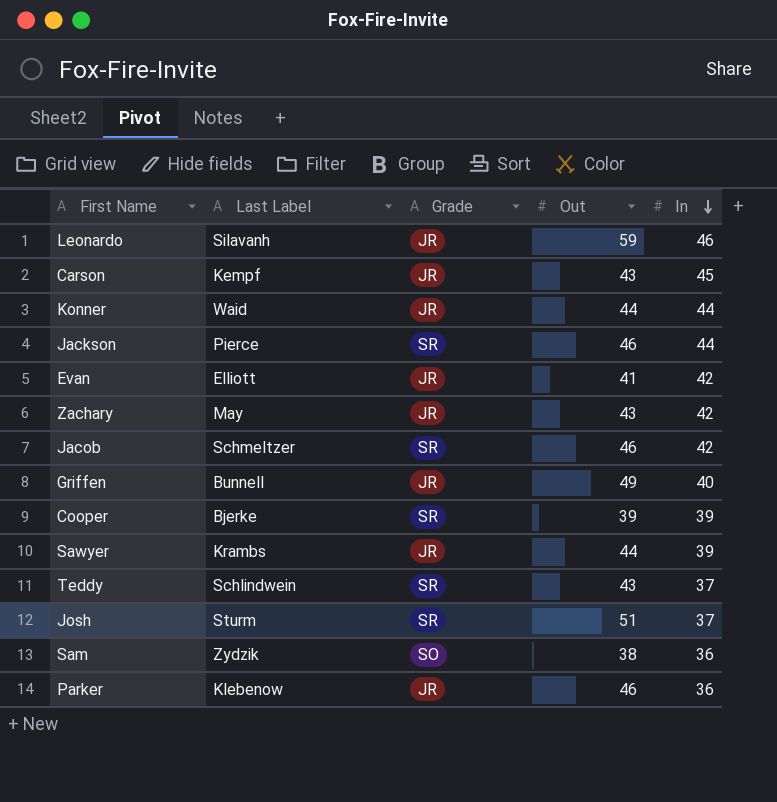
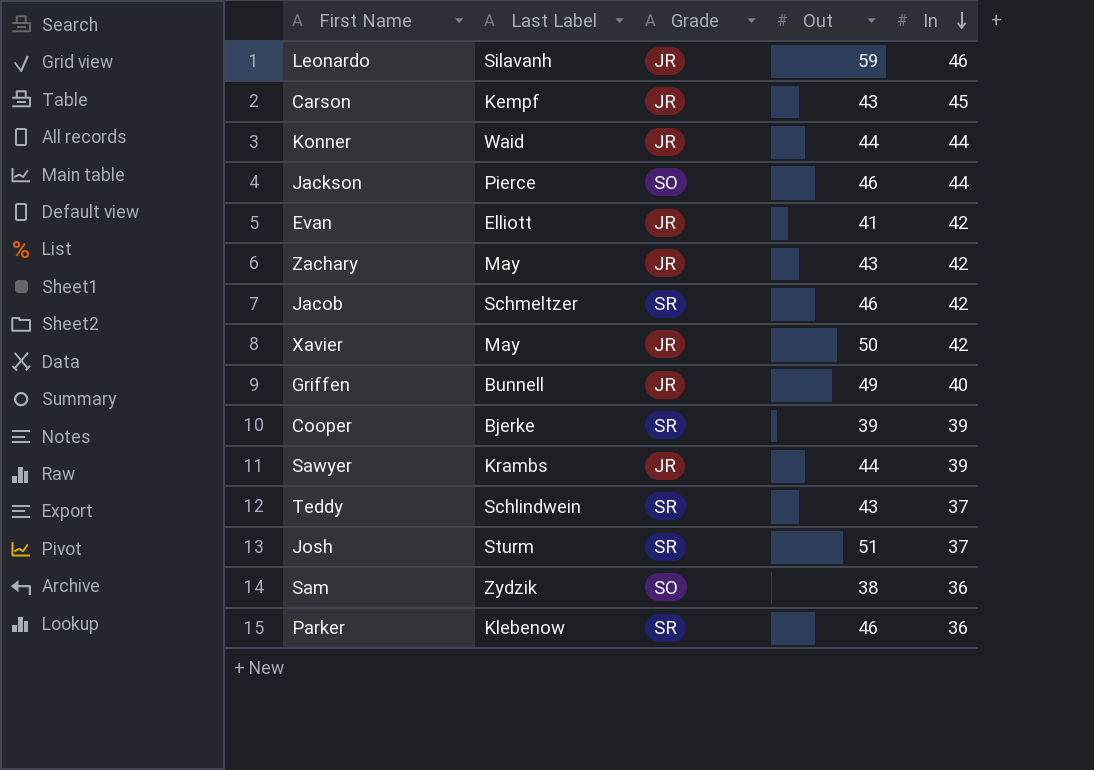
Jackson | Grade: SR -> SO
row Xavier: none -> May | JR | 50 | 42
Parker | Grade: JR -> SR

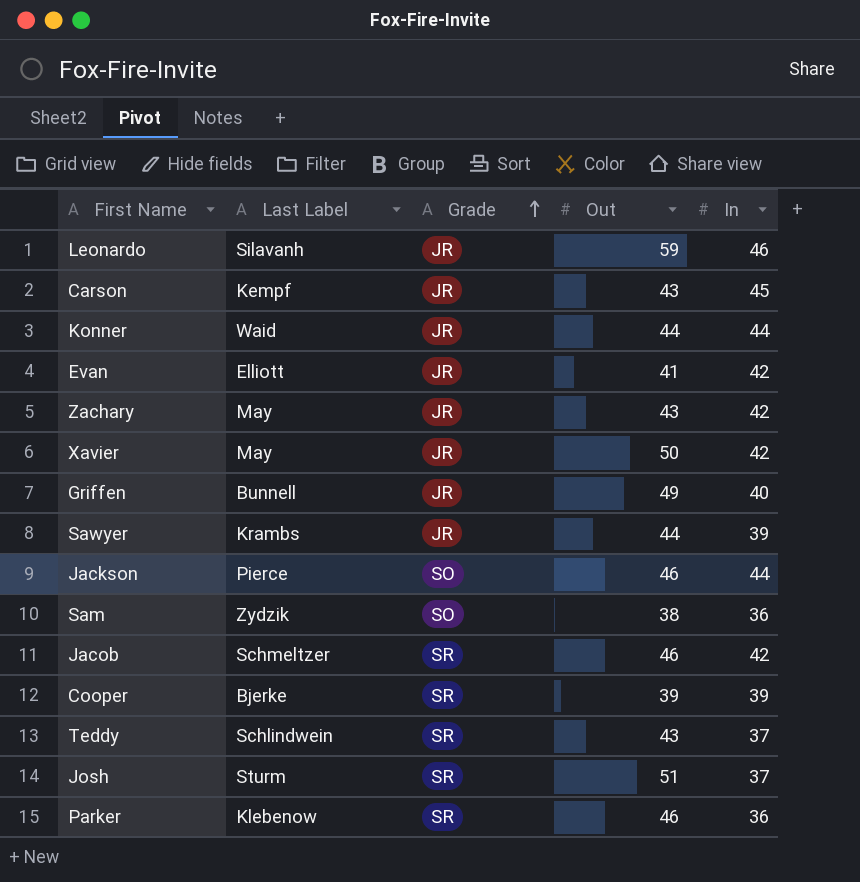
row order: In descending -> Grade ascending

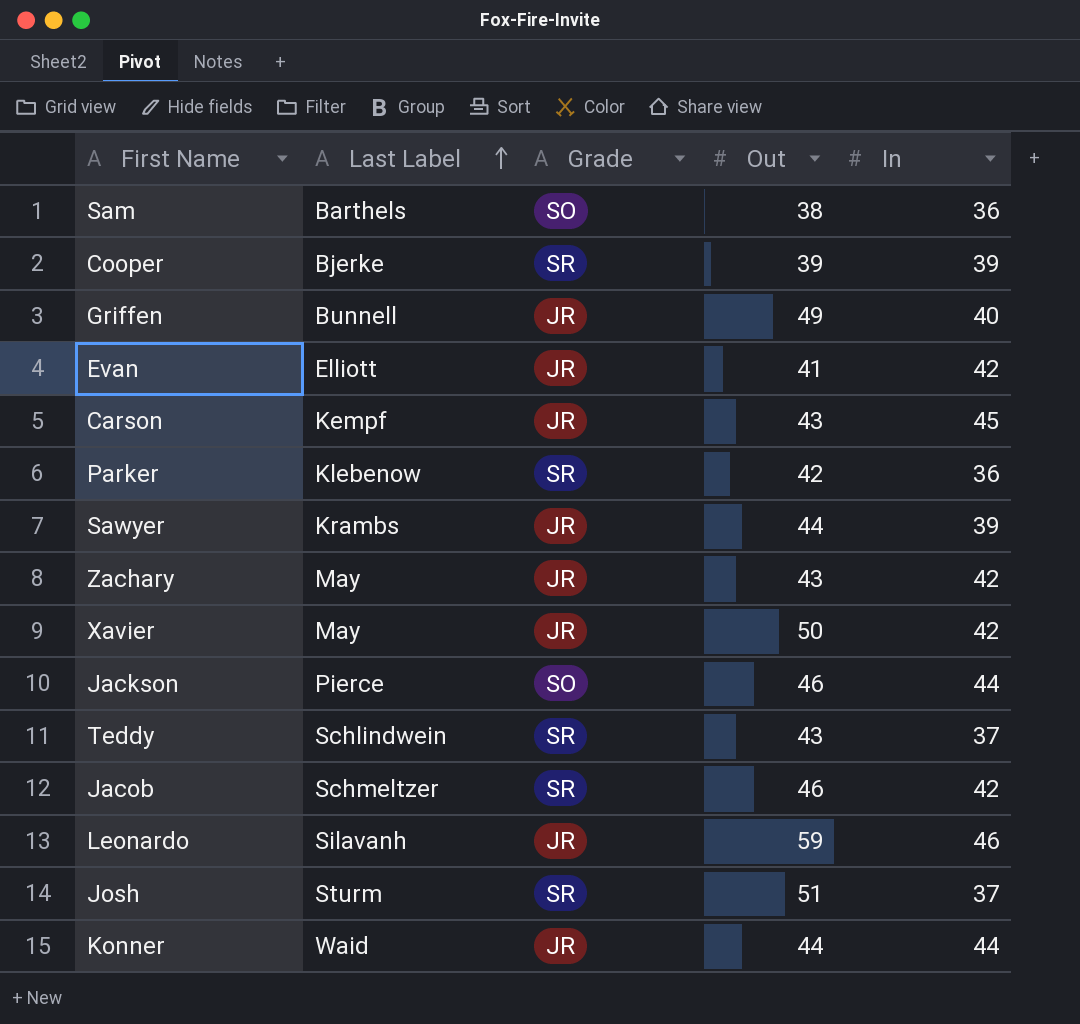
row order: Grade ascending -> Last Label ascending
Sam | Last Label: Zydzik -> Barthels
Parker | Out: 46 -> 42

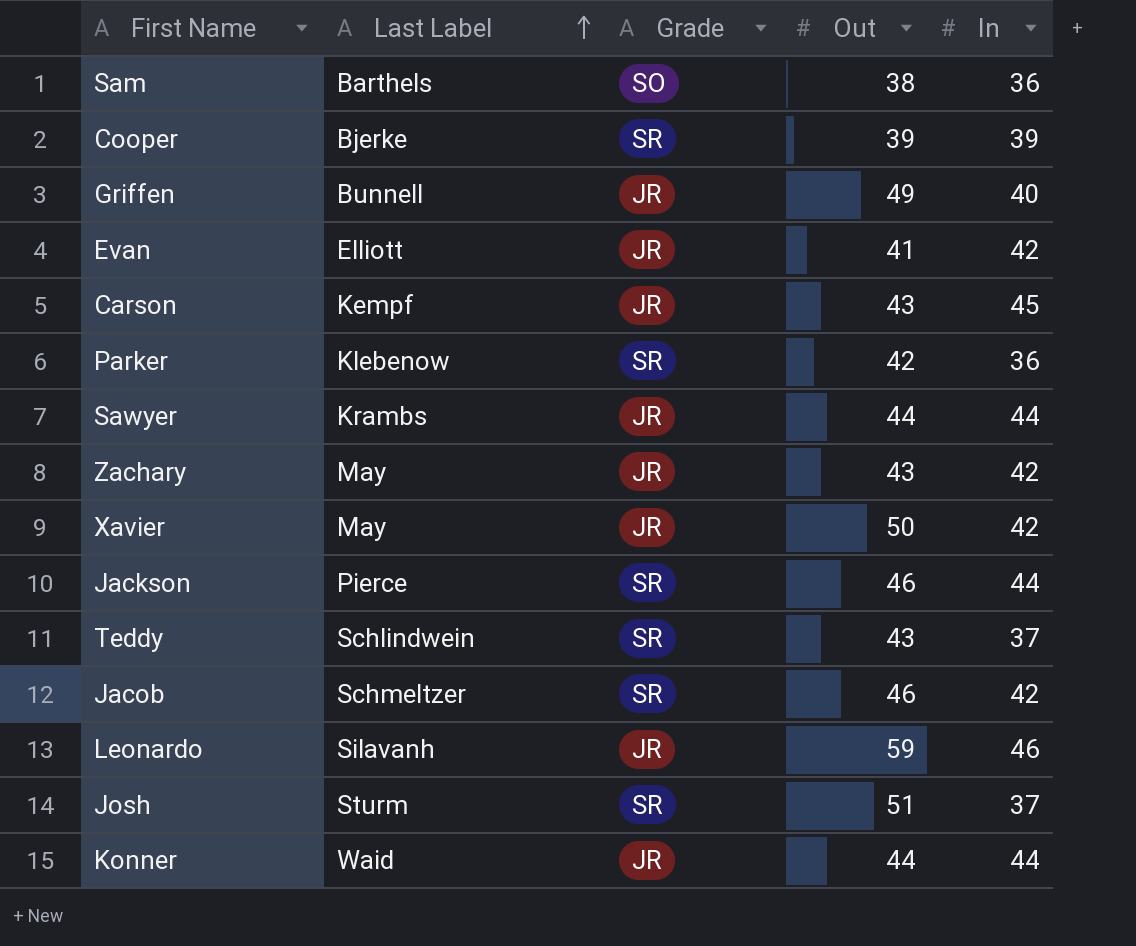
Sawyer | In: 39 -> 44
Jackson | Grade: SO -> SR

